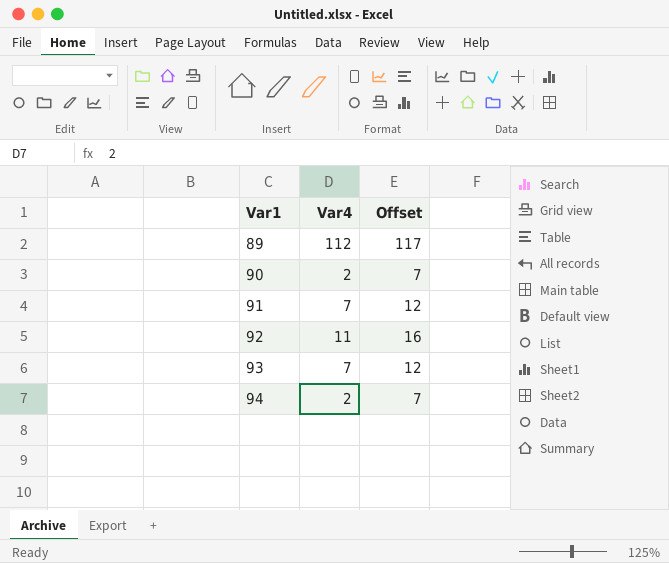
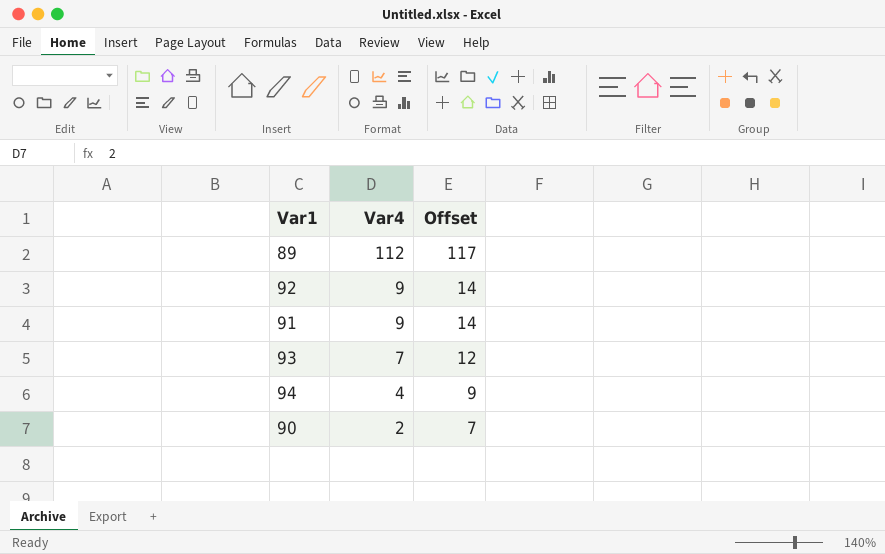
row order: Var1 ascending -> Var4 descending
92 | Var4: 11 -> 9
92 | Offset: 16 -> 14
91 | Var4: 7 -> 9
91 | Offset: 12 -> 14
94 | Var4: 2 -> 4
94 | Offset: 7 -> 9

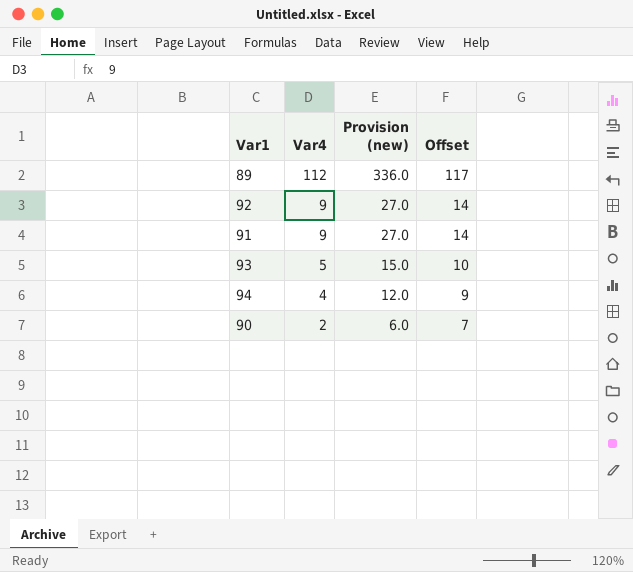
column Provision (new) | formula: none -> [Var4] * 3
93 | Var4: 7 -> 5
93 | Offset: 12 -> 10

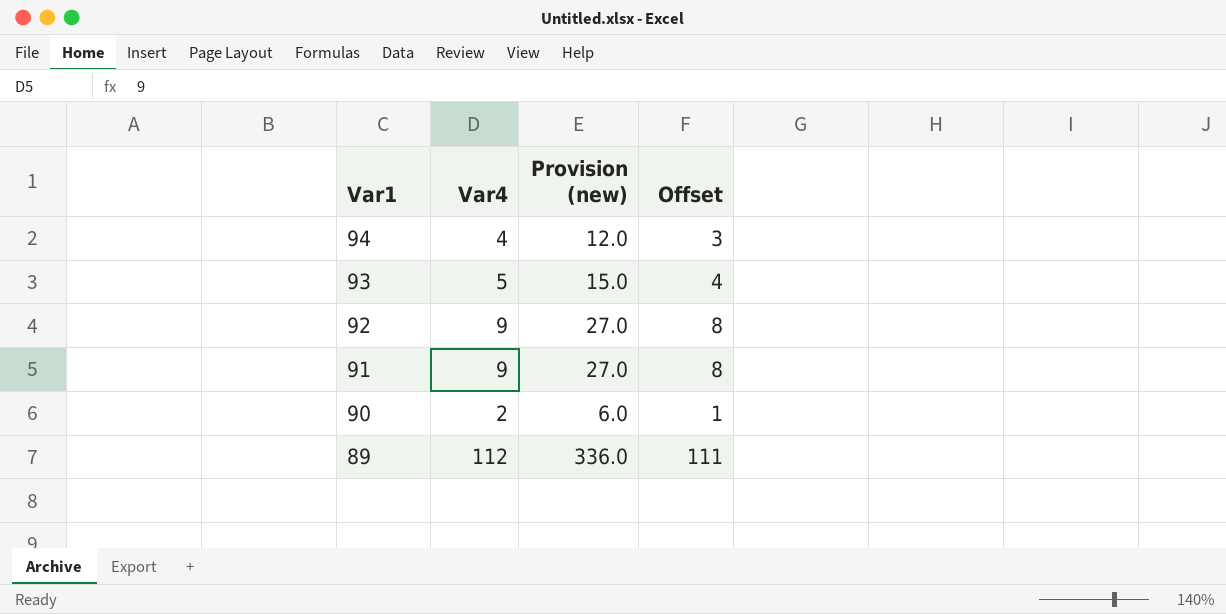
row order: Var4 descending -> Var1 descending
column Offset | formula: [Var4] + 5 -> [Var4] - 1

